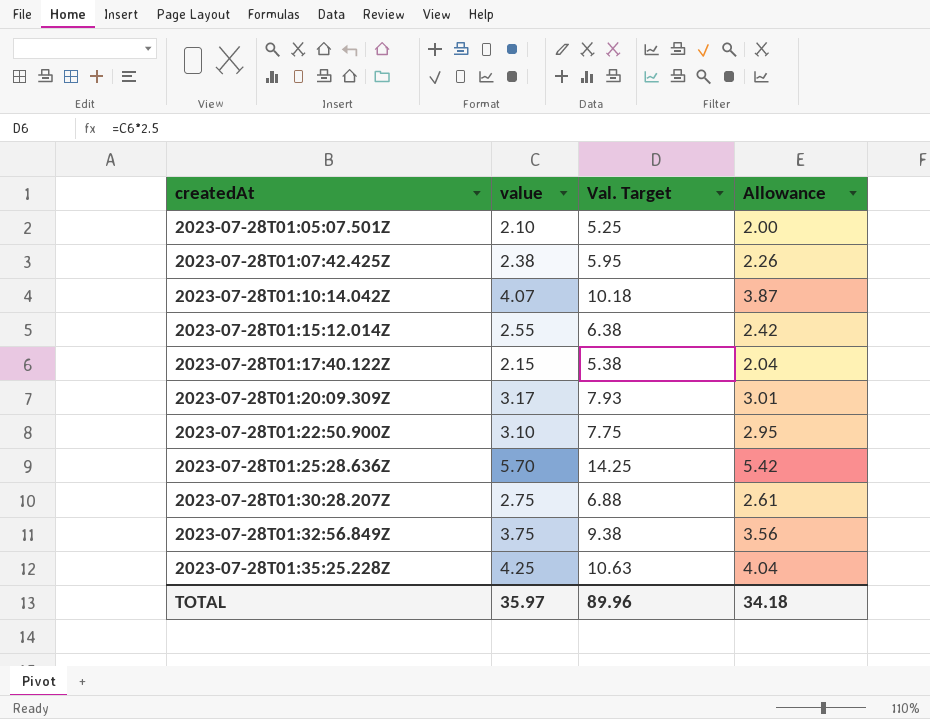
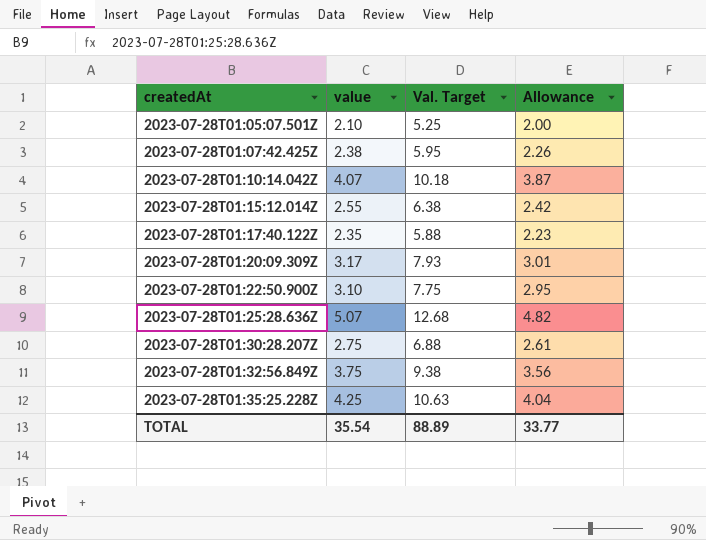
2023-07-28T01:17:40.122Z | value: 2.15 -> 2.35
2023-07-28T01:17:40.122Z | Val. Target: 5.38 -> 5.88
2023-07-28T01:17:40.122Z | Allowance: 2.04 -> 2.23
2023-07-28T01:25:28.636Z | value: 5.70 -> 5.07
2023-07-28T01:25:28.636Z | Val. Target: 14.25 -> 12.68
2023-07-28T01:25:28.636Z | Allowance: 5.42 -> 4.82
TOTAL | value: 35.97 -> 35.54
TOTAL | Val. Target: 89.96 -> 88.89
TOTAL | Allowance: 34.18 -> 33.77

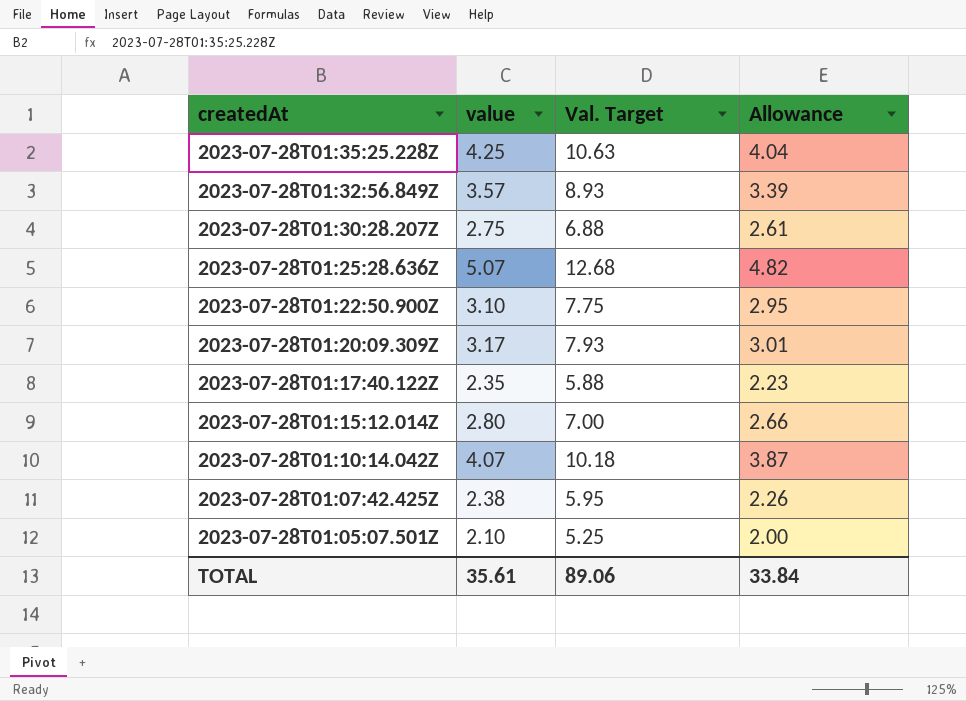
row order: createdAt ascending -> createdAt descending
2023-07-28T01:32:56.849Z | value: 3.75 -> 3.57
2023-07-28T01:32:56.849Z | Val. Target: 9.38 -> 8.93
2023-07-28T01:32:56.849Z | Allowance: 3.56 -> 3.39
2023-07-28T01:15:12.014Z | value: 2.55 -> 2.80
2023-07-28T01:15:12.014Z | Val. Target: 6.38 -> 7.00
2023-07-28T01:15:12.014Z | Allowance: 2.42 -> 2.66
TOTAL | value: 35.54 -> 35.61
TOTAL | Val. Target: 88.89 -> 89.06
TOTAL | Allowance: 33.77 -> 33.84

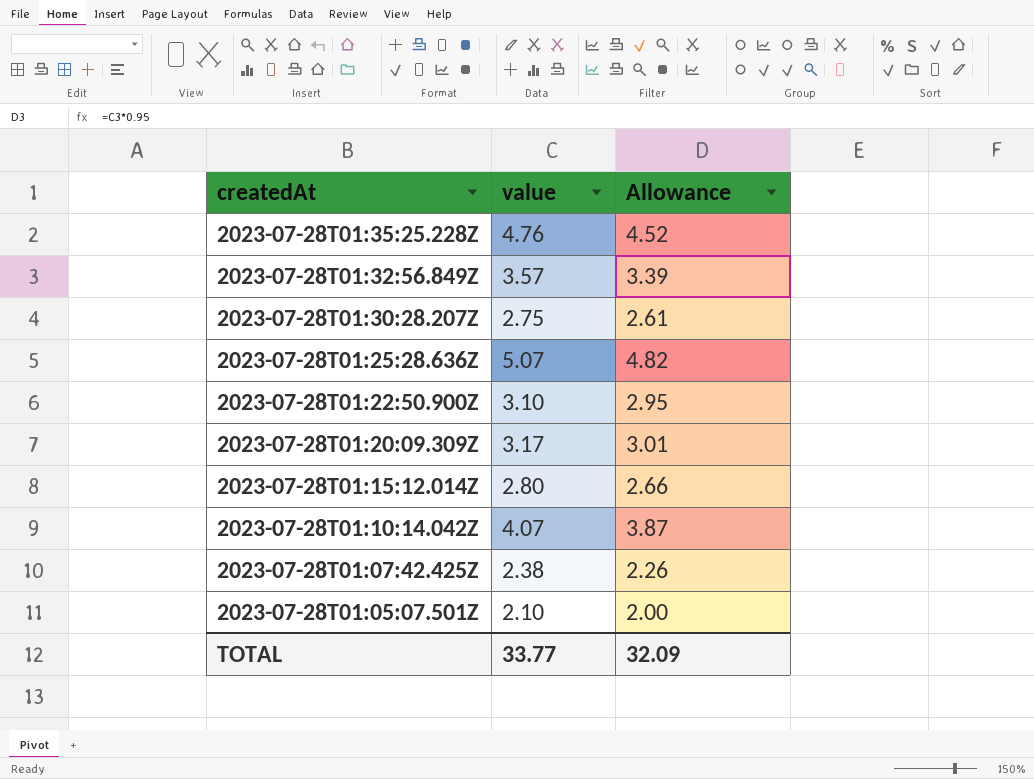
column Val. Target | formula: [value] * 2.5 -> none
row 2023-07-28T01:17:40.122Z: 2.35 | 5.88 | 2.23 -> none
2023-07-28T01:35:25.228Z | value: 4.25 -> 4.76
2023-07-28T01:35:25.228Z | Allowance: 4.04 -> 4.52
TOTAL | value: 35.61 -> 33.77
TOTAL | Allowance: 33.84 -> 32.09

